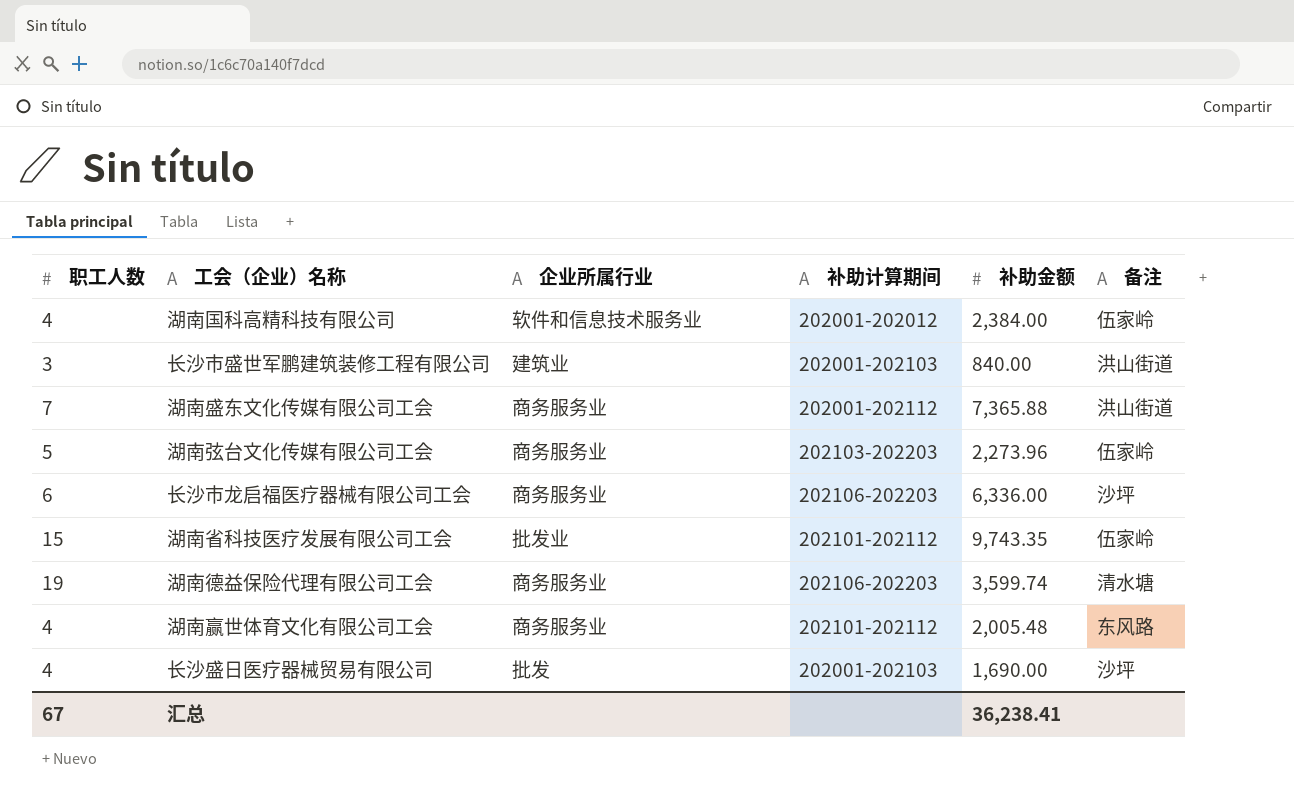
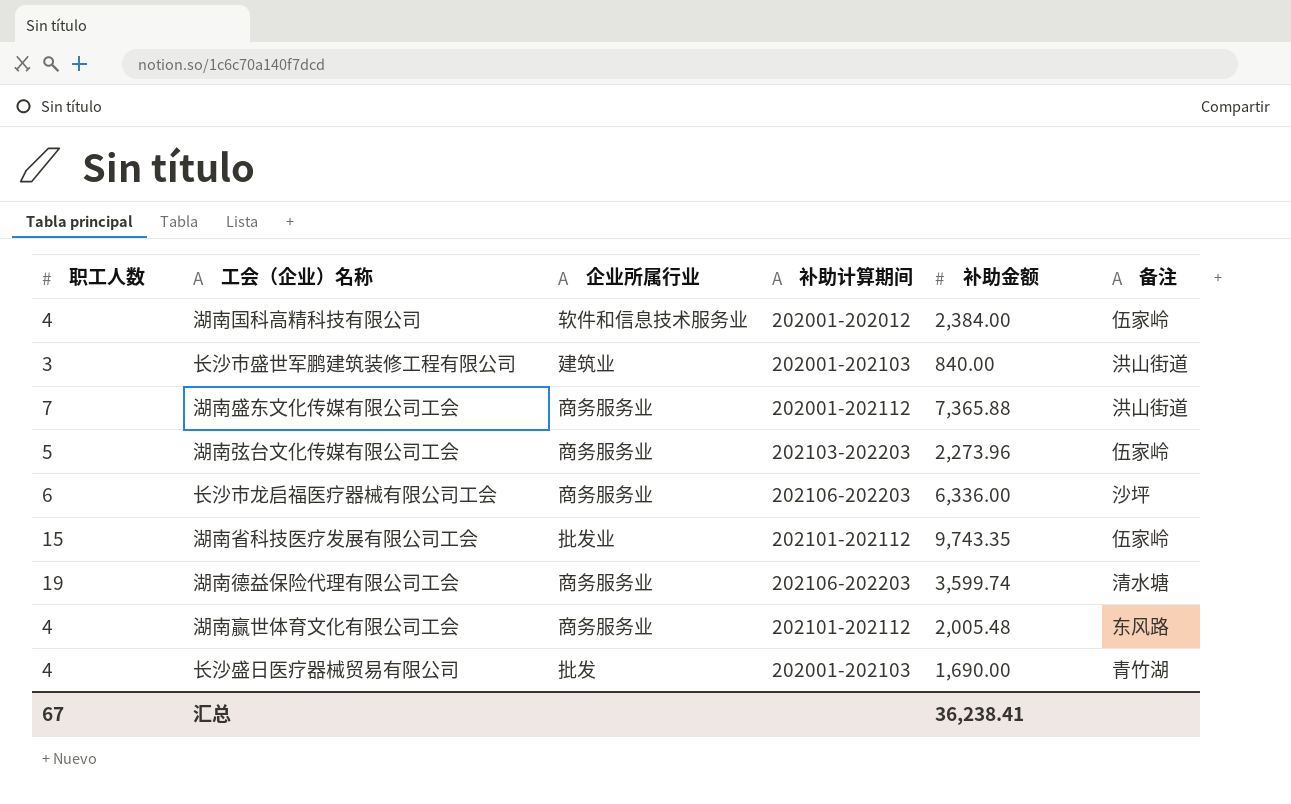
长沙盛日医疗器械贸易有限公司 | 备注: 沙坪 -> 青竹湖

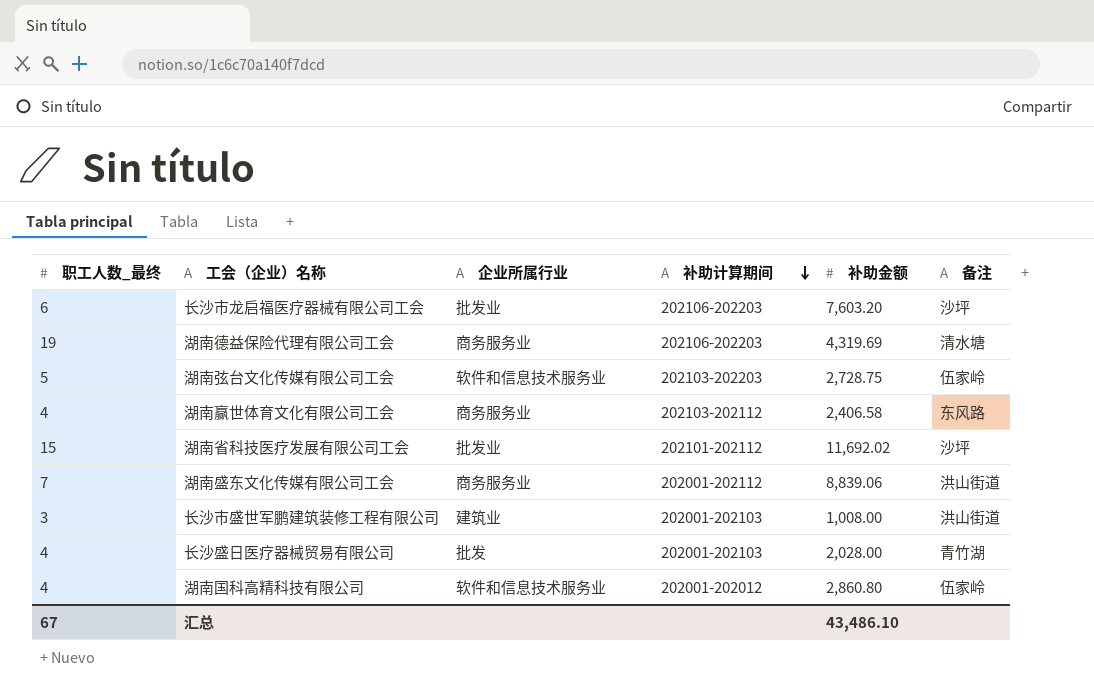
row order: none -> 补助计算期间 descending
column name: 职工人数 -> 职工人数_最终
长沙市龙启福医疗器械有限公司工会 | 企业所属行业: 商务服务业 -> 批发业
长沙市龙启福医疗器械有限公司工会 | 补助金额: 6,336.00 -> 7,603.20
湖南德益保险代理有限公司工会 | 补助金额: 3,599.74 -> 4,319.69
湖南弦台文化传媒有限公司工会 | 企业所属行业: 商务服务业 -> 软件和信息技术服务业
湖南弦台文化传媒有限公司工会 | 补助金额: 2,273.96 -> 2,728.75
湖南赢世体育文化有限公司工会 | 补助计算期间: 202101-202112 -> 202103-202112
湖南赢世体育文化有限公司工会 | 补助金额: 2,005.48 -> 2,406.58
湖南省科技医疗发展有限公司工会 | 补助金额: 9,743.35 -> 11,692.02
湖南省科技医疗发展有限公司工会 | 备注: 伍家岭 -> 沙坪
湖南盛东文化传媒有限公司工会 | 补助金额: 7,365.88 -> 8,839.06
长沙市盛世军鹏建筑装修工程有限公司 | 补助金额: 840.00 -> 1,008.00
长沙盛日医疗器械贸易有限公司 | 补助金额: 1,690.00 -> 2,028.00
湖南国科高精科技有限公司 | 补助金额: 2,384.00 -> 2,860.80
汇总 | 补助金额: 36,238.41 -> 43,486.10

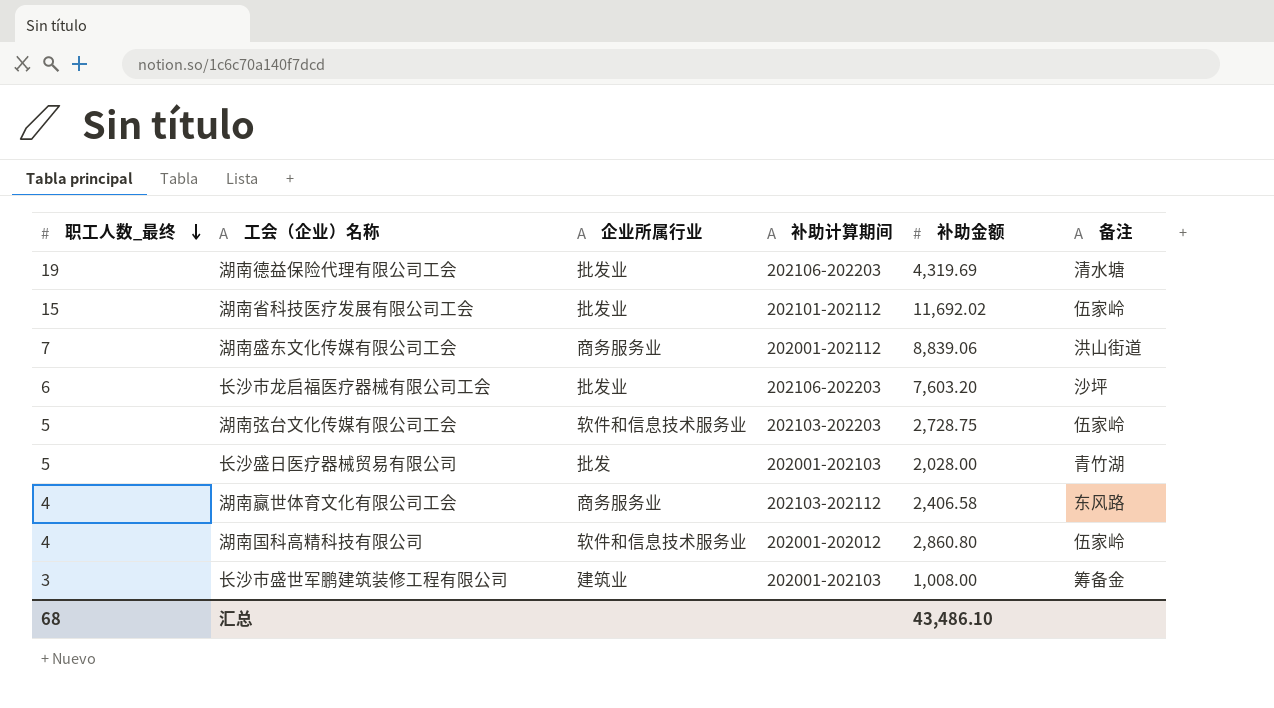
row order: 补助计算期间 descending -> 职工人数_最终 descending
湖南德益保险代理有限公司工会 | 企业所属行业: 商务服务业 -> 批发业
湖南省科技医疗发展有限公司工会 | 备注: 沙坪 -> 伍家岭
长沙盛日医疗器械贸易有限公司 | 职工人数_最终: 4 -> 5
长沙市盛世军鹏建筑装修工程有限公司 | 备注: 洪山街道 -> 筹备金
汇总 | 职工人数_最终: 67 -> 68

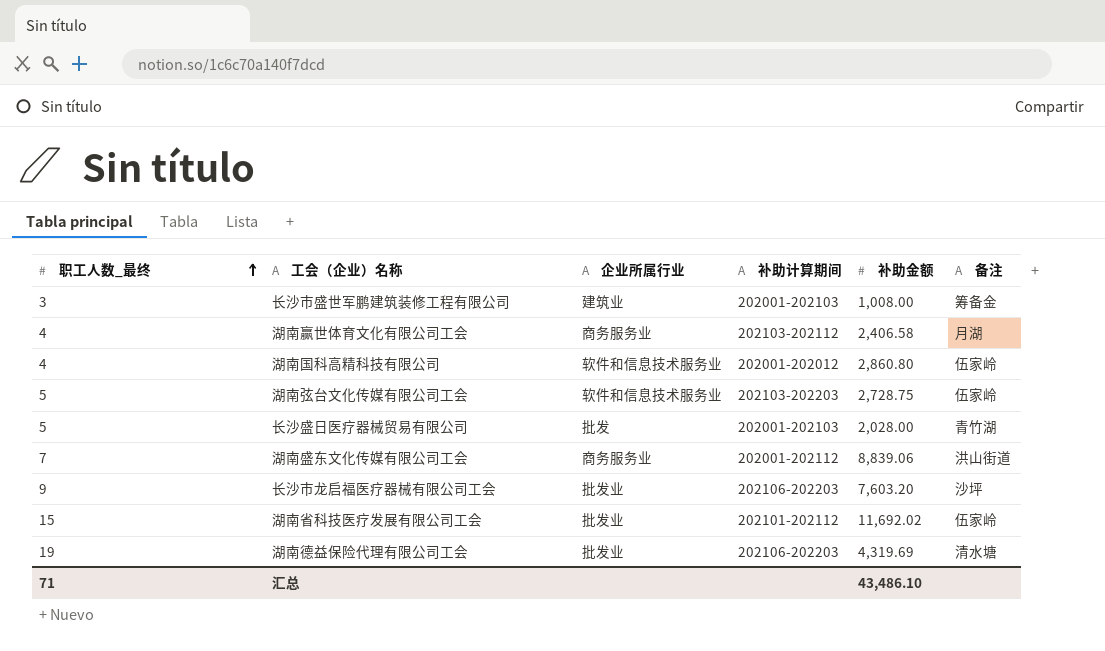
row order: 职工人数_最终 descending -> 职工人数_最终 ascending
湖南赢世体育文化有限公司工会 | 备注: 东风路 -> 月湖
长沙市龙启福医疗器械有限公司工会 | 职工人数_最终: 6 -> 9
汇总 | 职工人数_最终: 68 -> 71

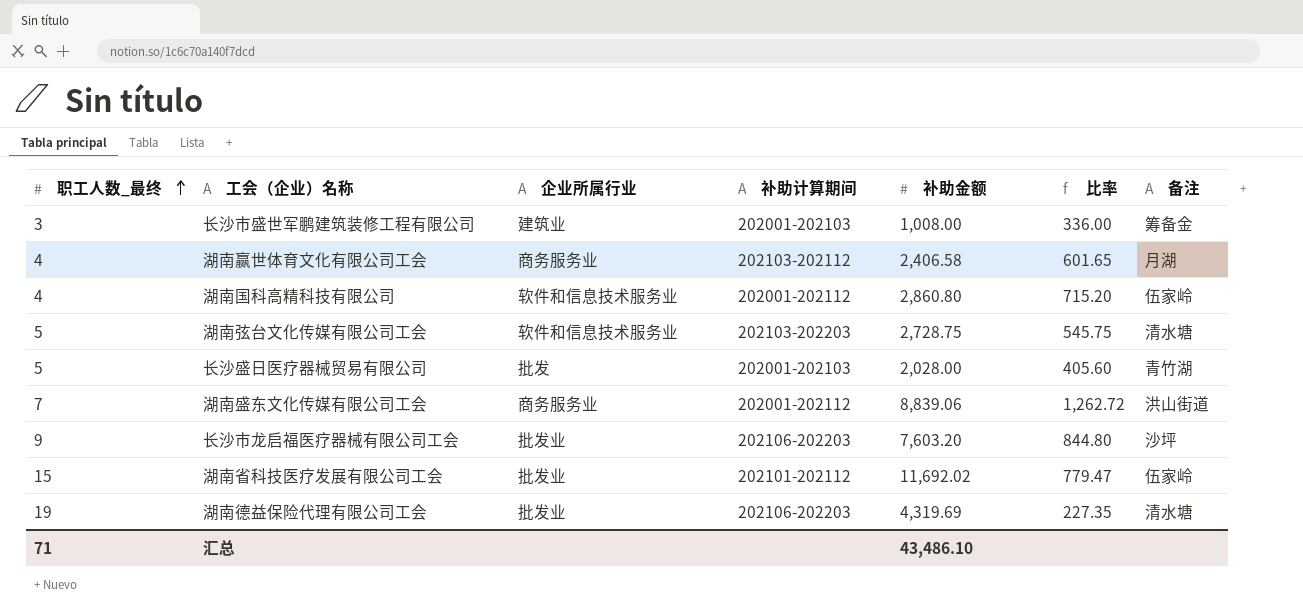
column 比率 | formula: none -> [补助金额] / [职工人数_最终]
湖南国科高精科技有限公司 | 补助计算期间: 202001-202012 -> 202001-202112
湖南弦台文化传媒有限公司工会 | 备注: 伍家岭 -> 清水塘

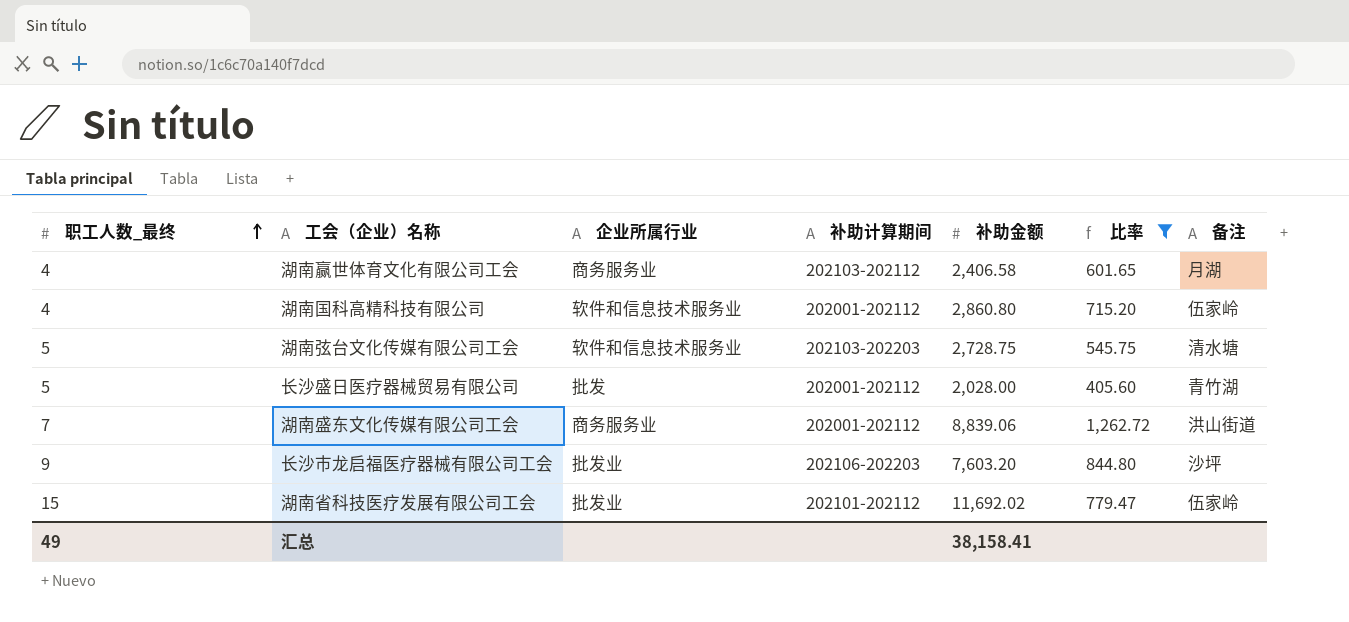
filter: none -> 比率 >= 405.60
长沙盛日医疗器械贸易有限公司 | 补助计算期间: 202001-202103 -> 202001-202112
汇总 | 职工人数_最终: 71 -> 49
汇总 | 补助金额: 43,486.10 -> 38,158.41

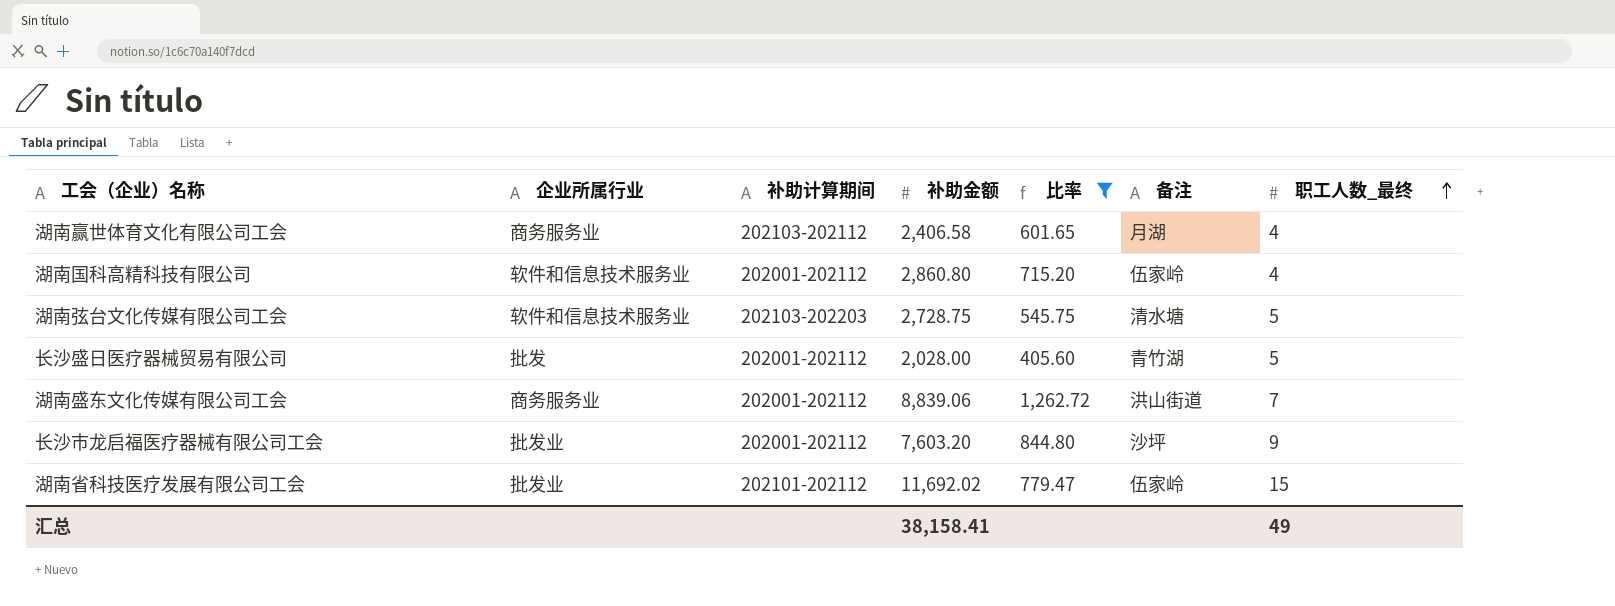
column 职工人数_最终 | position: 1 -> 7
长沙市龙启福医疗器械有限公司工会 | 补助计算期间: 202106-202203 -> 202001-202112

